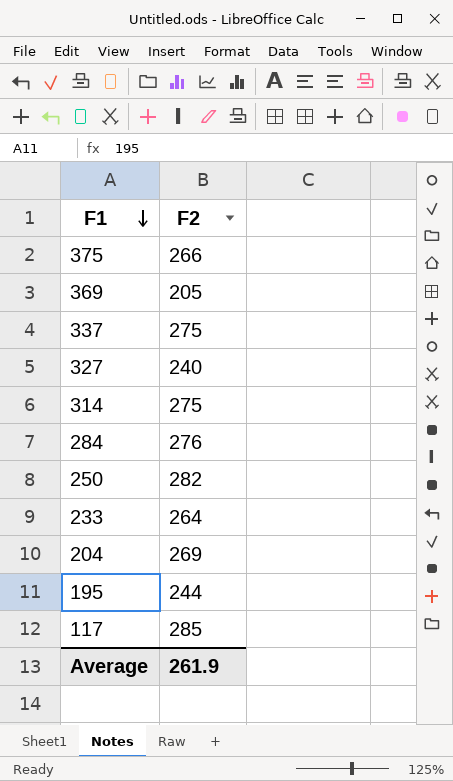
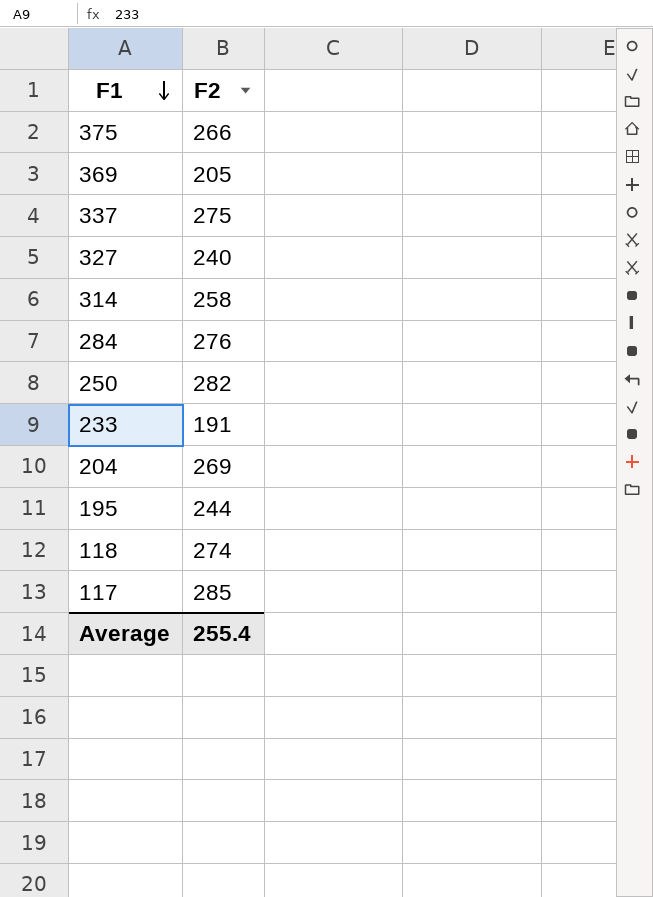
314 | F2: 275 -> 258
233 | F2: 264 -> 191
row 118: none -> 274
Average | F2: 261.9 -> 255.4

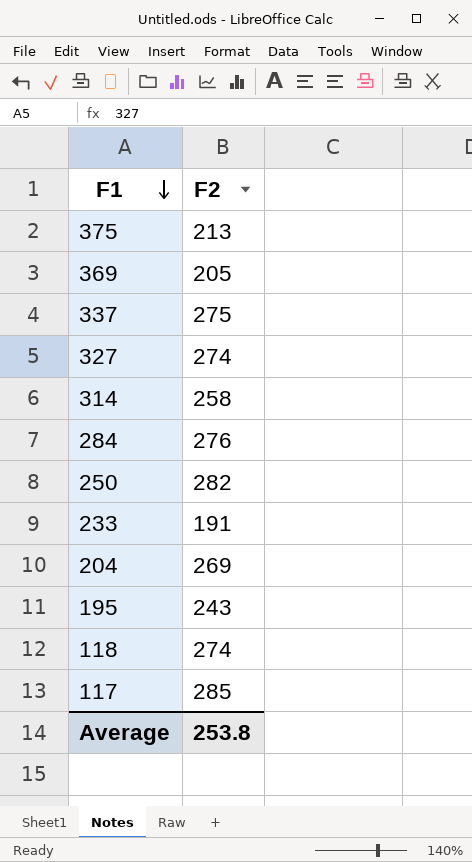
375 | F2: 266 -> 213
327 | F2: 240 -> 274
195 | F2: 244 -> 243
Average | F2: 255.4 -> 253.8

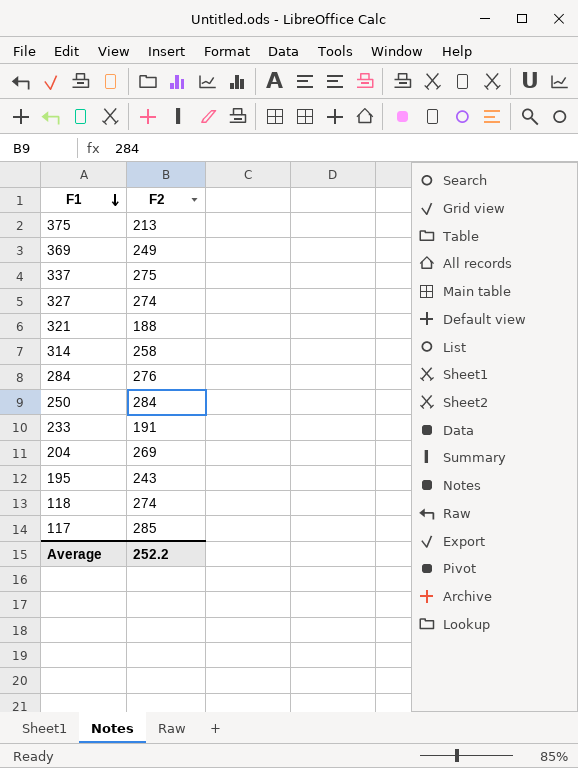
369 | F2: 205 -> 249
row 321: none -> 188
250 | F2: 282 -> 284
Average | F2: 253.8 -> 252.2

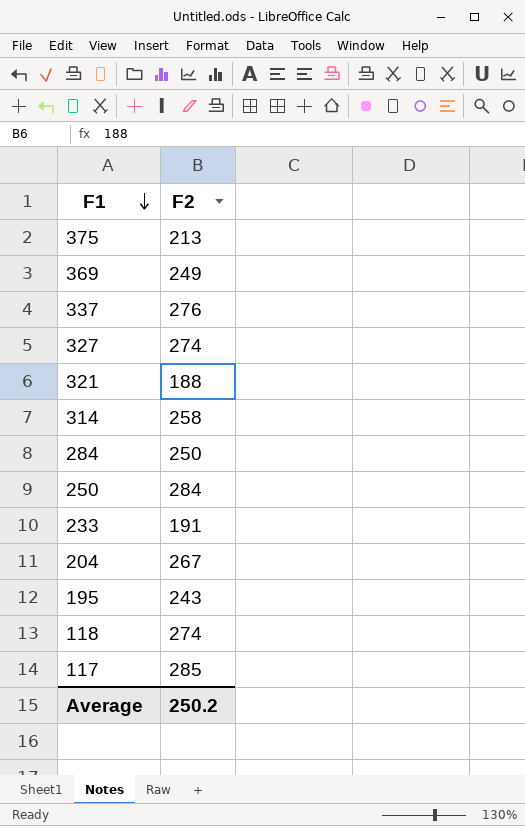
337 | F2: 275 -> 276
284 | F2: 276 -> 250
204 | F2: 269 -> 267
Average | F2: 252.2 -> 250.2

